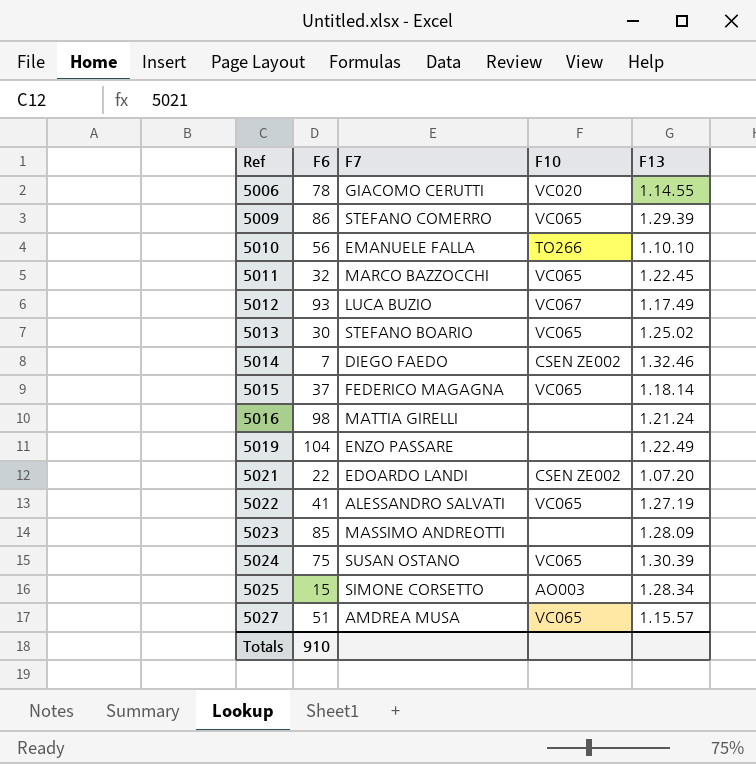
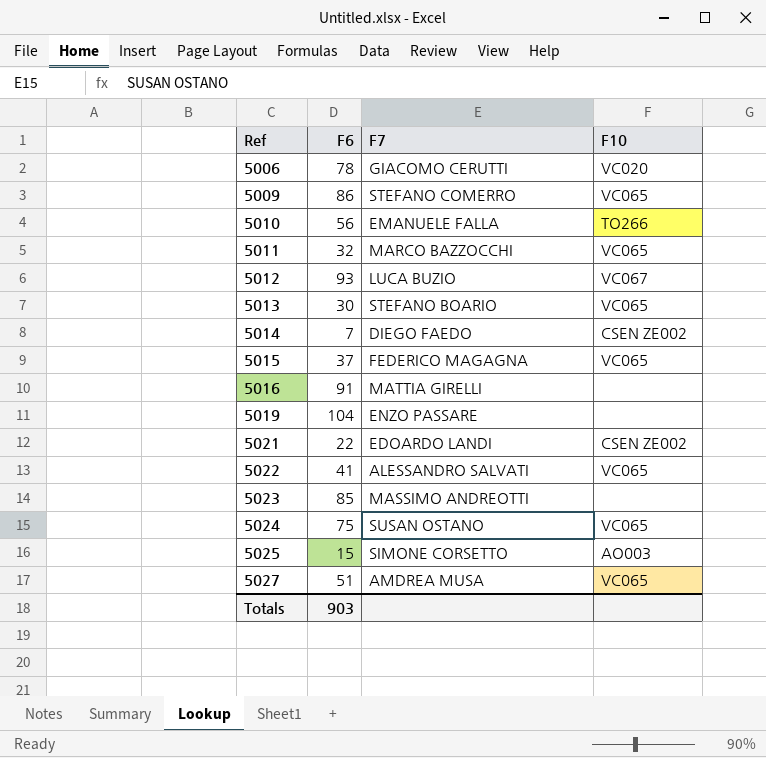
column F13 | position: 5 -> none
5016 | F6: 98 -> 91
Totals | F6: 910 -> 903

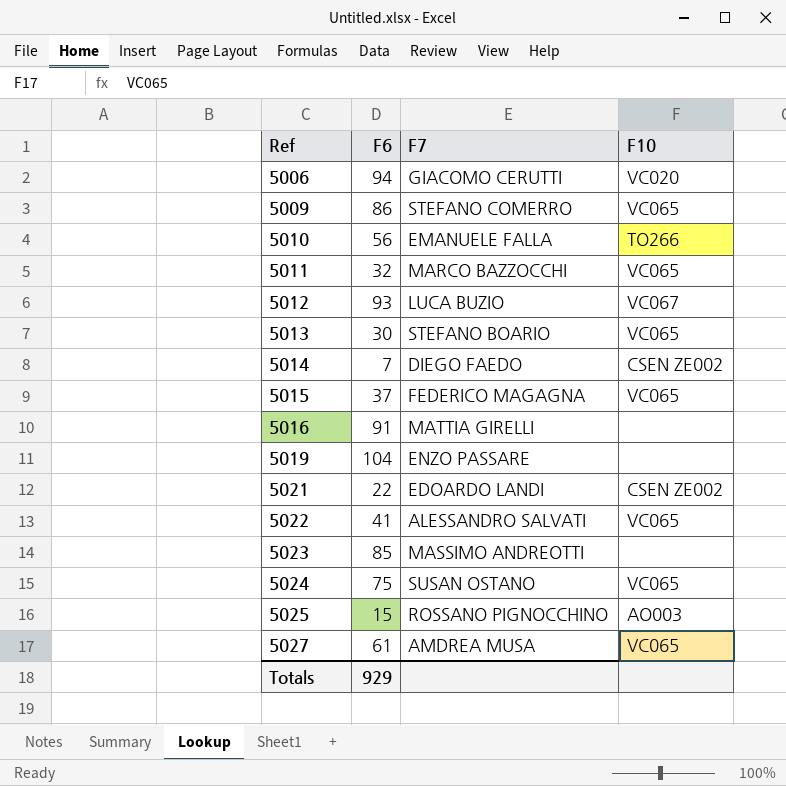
5006 | F6: 78 -> 94
5025 | F7: SIMONE CORSETTO -> ROSSANO PIGNOCCHINO
5027 | F6: 51 -> 61
Totals | F6: 903 -> 929

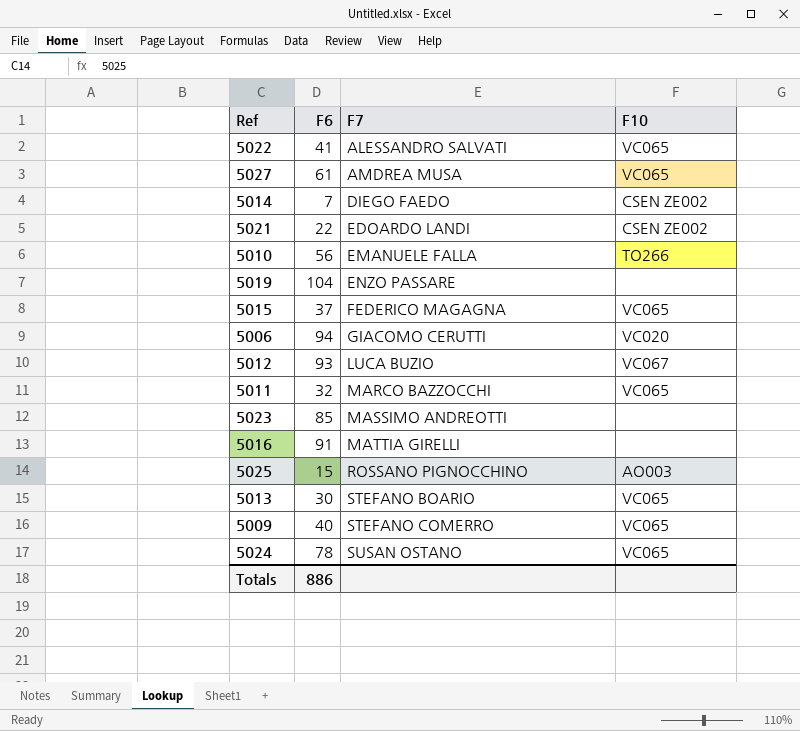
row order: Ref ascending -> F7 ascending
5009 | F6: 86 -> 40
5024 | F6: 75 -> 78
Totals | F6: 929 -> 886

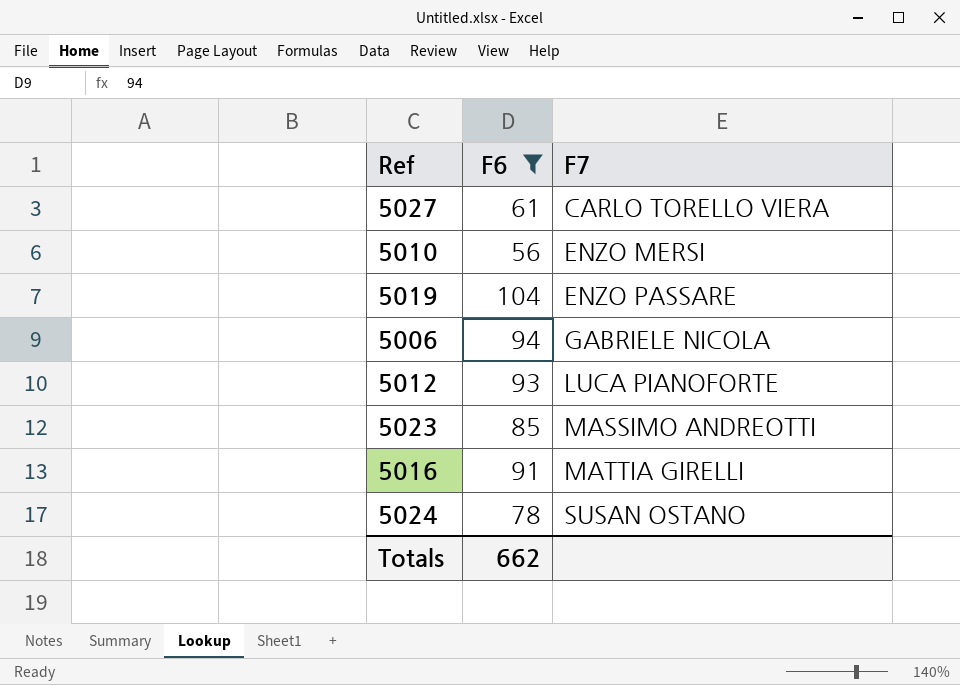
filter: none -> F6 >= 56
column F10 | position: 4 -> none
5027 | F7: AMDREA MUSA -> CARLO TORELLO VIERA
5010 | F7: EMANUELE FALLA -> ENZO MERSI
5006 | F7: GIACOMO CERUTTI -> GABRIELE NICOLA
5012 | F7: LUCA BUZIO -> LUCA PIANOFORTE
Totals | F6: 886 -> 662

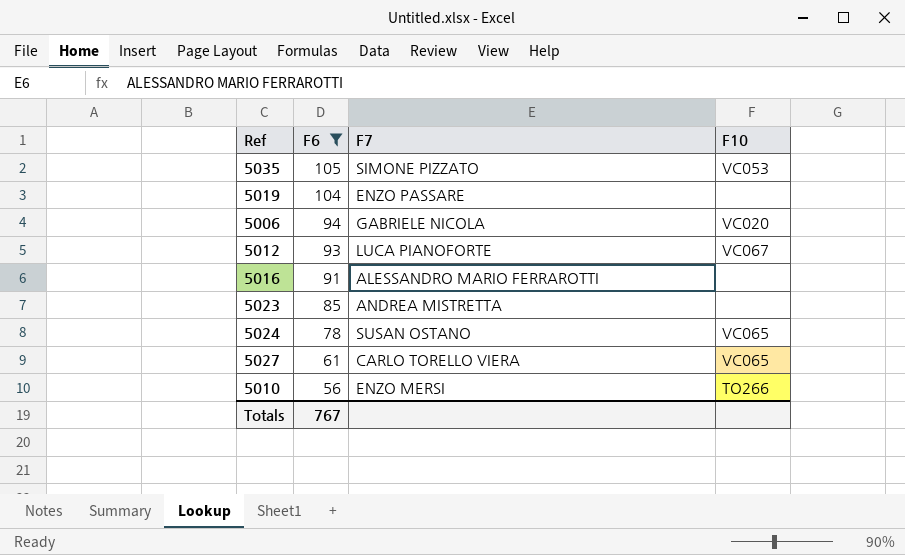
row order: F7 ascending -> F6 descending
column F10 | position: none -> 4
row 5035: none -> 105 | SIMONE PIZZATO | VC053
5016 | F7: MATTIA GIRELLI -> ALESSANDRO MARIO FERRAROTTI
5023 | F7: MASSIMO ANDREOTTI -> ANDREA MISTRETTA
Totals | F6: 662 -> 767

